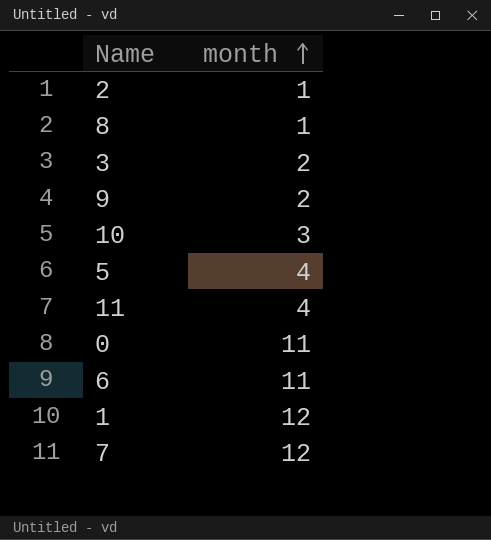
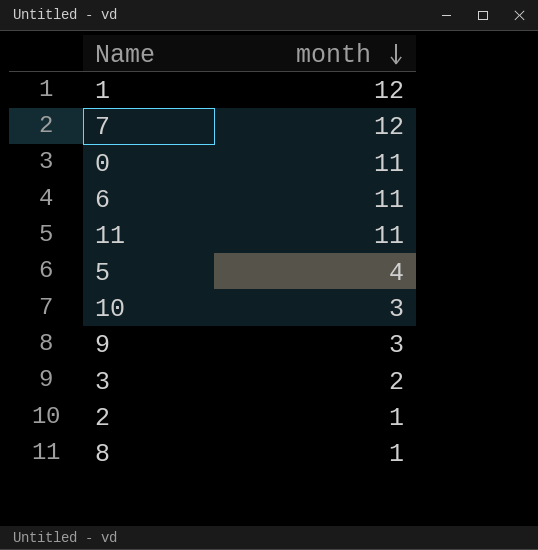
row order: month ascending -> month descending
11 | month: 4 -> 11
9 | month: 2 -> 3

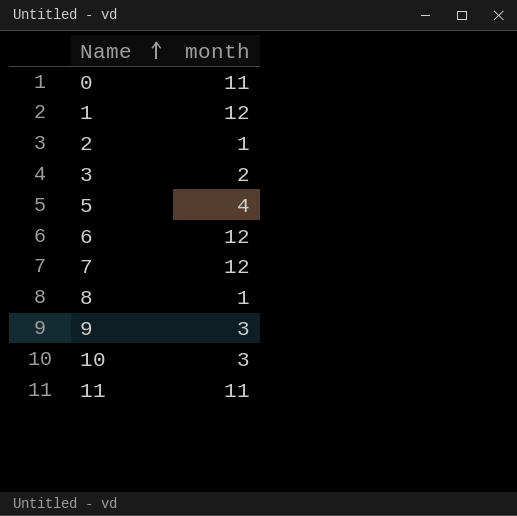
row order: month descending -> Name ascending
6 | month: 11 -> 12

